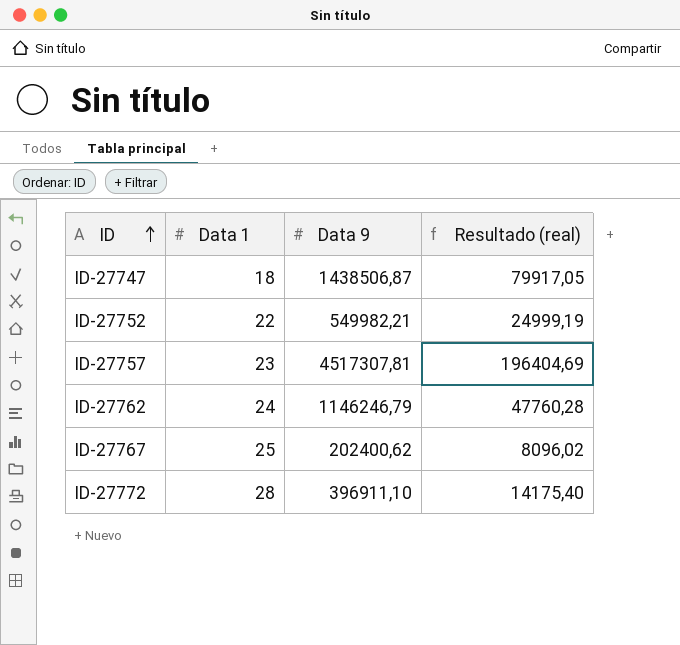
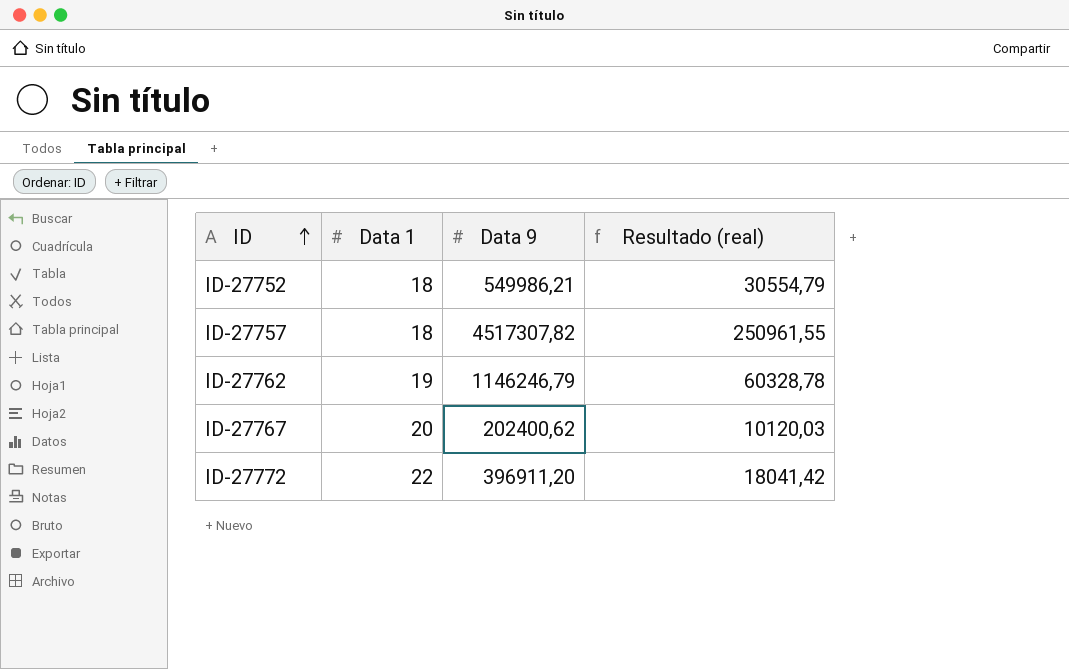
row ID-27747: 18 | 1438506,87 | 79917,05 -> none
ID-27752 | Data 1: 22 -> 18
ID-27752 | Data 9: 549982,21 -> 549986,21
ID-27752 | Resultado (real): 24999,19 -> 30554,79
ID-27757 | Data 1: 23 -> 18
ID-27757 | Data 9: 4517307,81 -> 4517307,82
ID-27757 | Resultado (real): 196404,69 -> 250961,55
ID-27762 | Data 1: 24 -> 19
ID-27762 | Resultado (real): 47760,28 -> 60328,78
ID-27767 | Data 1: 25 -> 20
ID-27767 | Resultado (real): 8096,02 -> 10120,03
ID-27772 | Data 1: 28 -> 22
ID-27772 | Data 9: 396911,10 -> 396911,20
ID-27772 | Resultado (real): 14175,40 -> 18041,42

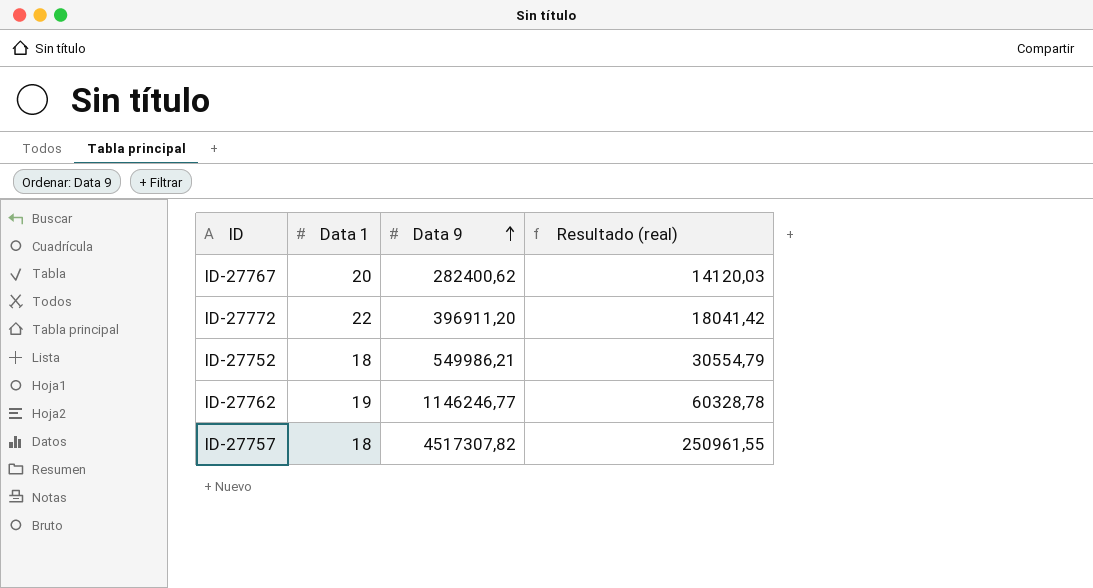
row order: ID ascending -> Data 9 ascending
ID-27767 | Data 9: 202400,62 -> 282400,62
ID-27767 | Resultado (real): 10120,03 -> 14120,03
ID-27762 | Data 9: 1146246,79 -> 1146246,77

